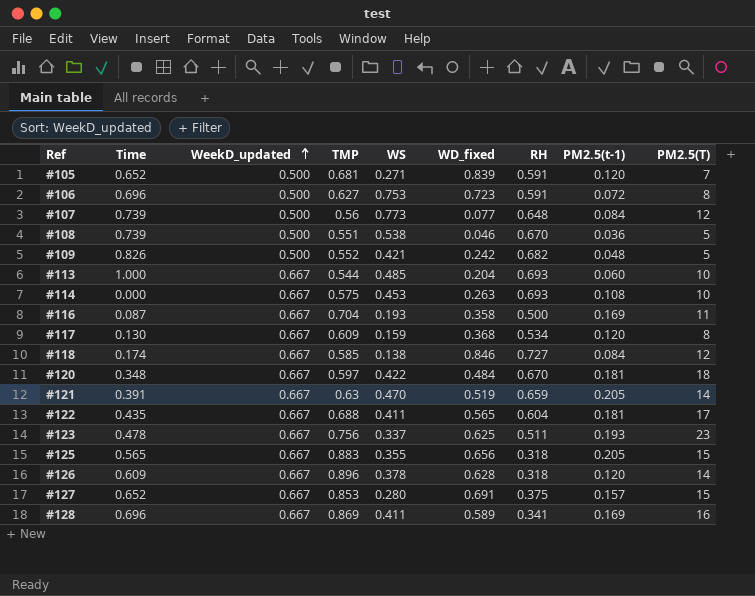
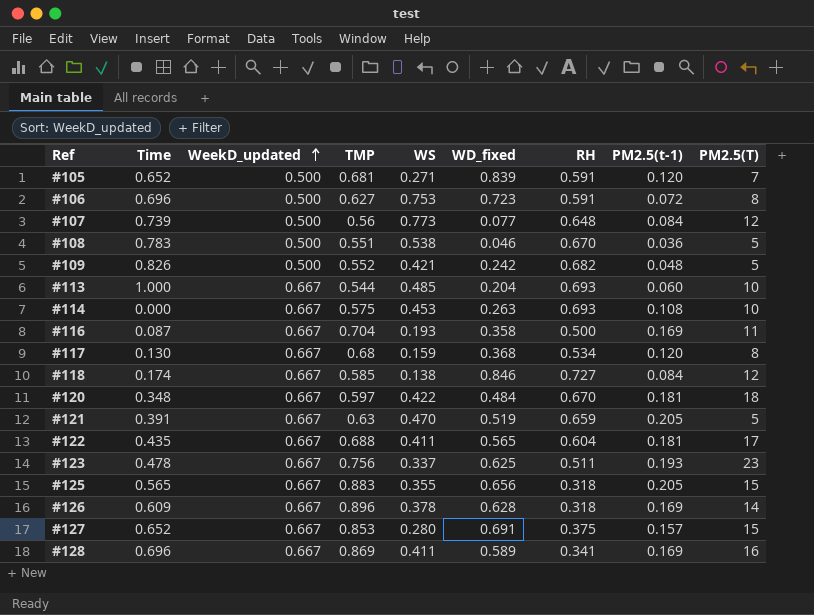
#108 | Time: 0.739 -> 0.783
#117 | TMP: 0.609 -> 0.68
#121 | PM2.5(T): 14 -> 5
#126 | PM2.5(t-1): 0.120 -> 0.169

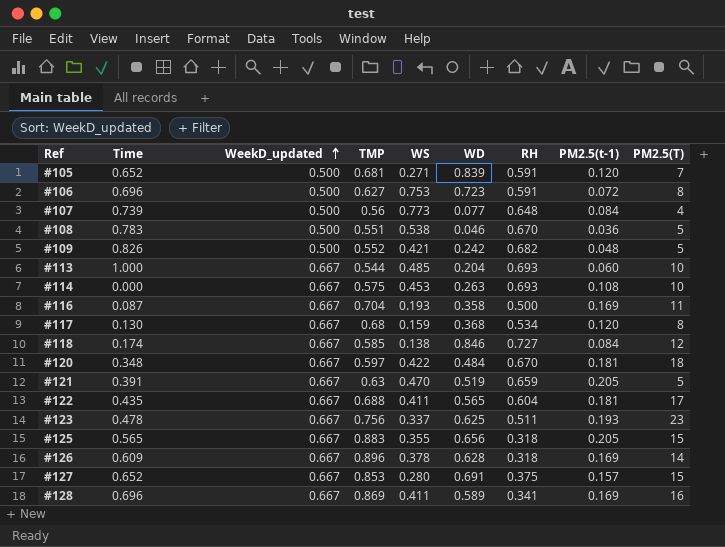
column name: WD_fixed -> WD
#107 | PM2.5(T): 12 -> 4

